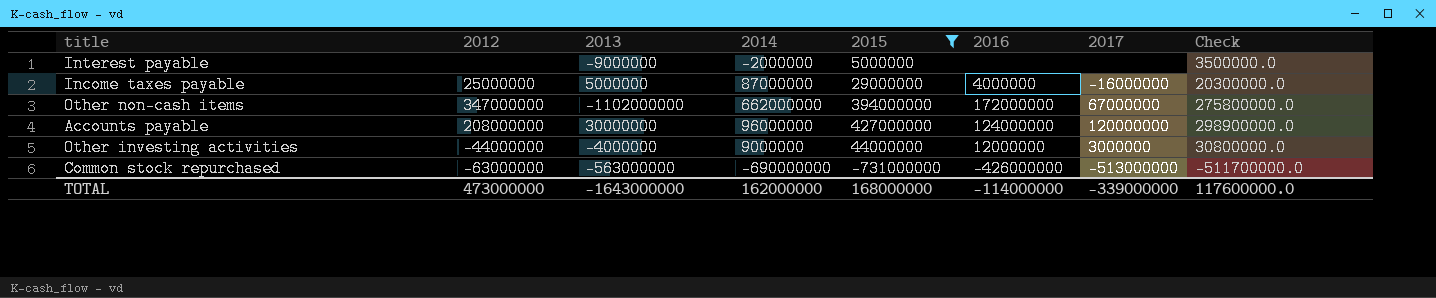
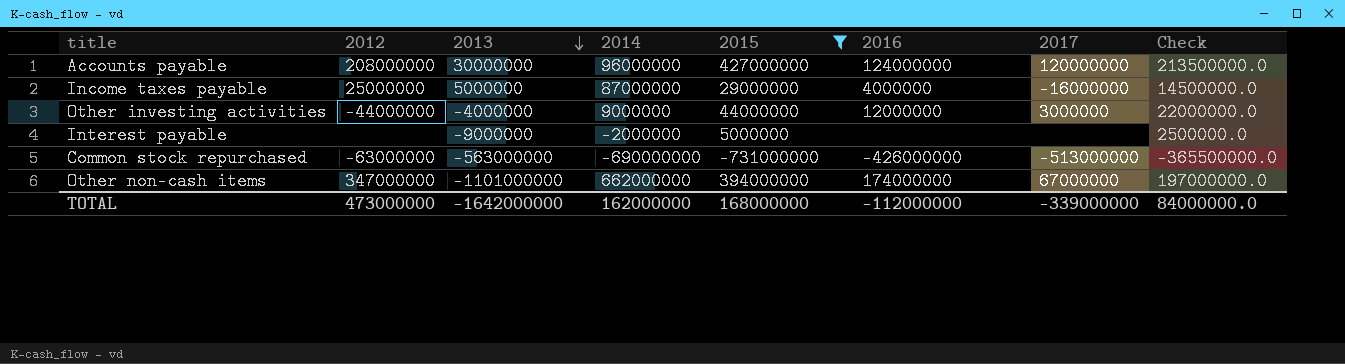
row order: none -> 2013 descending
column Check | formula: [2015] * 0.7 -> [2015] * 0.5
Other non-cash items | 2013: -1102000000 -> -1101000000
Other non-cash items | 2016: 172000000 -> 174000000
TOTAL | 2013: -1643000000 -> -1642000000
TOTAL | 2016: -114000000 -> -112000000
TOTAL | Check: 117600000.0 -> 84000000.0

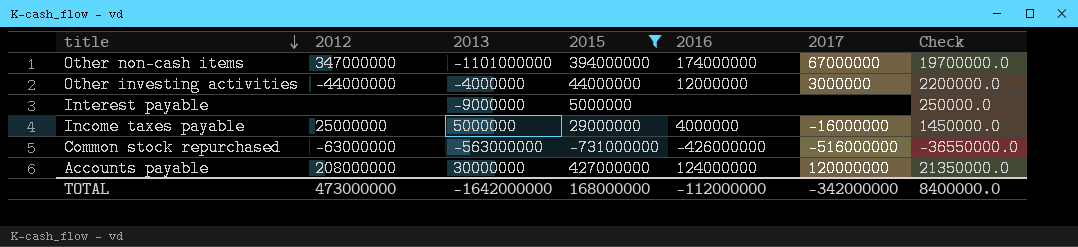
row order: 2013 descending -> title descending
column 2014 | position: 4 -> none
column Check | formula: [2015] * 0.5 -> [2015] * 0.05
Common stock repurchased | 2017: -513000000 -> -516000000
TOTAL | 2017: -339000000 -> -342000000
TOTAL | Check: 84000000.0 -> 8400000.0

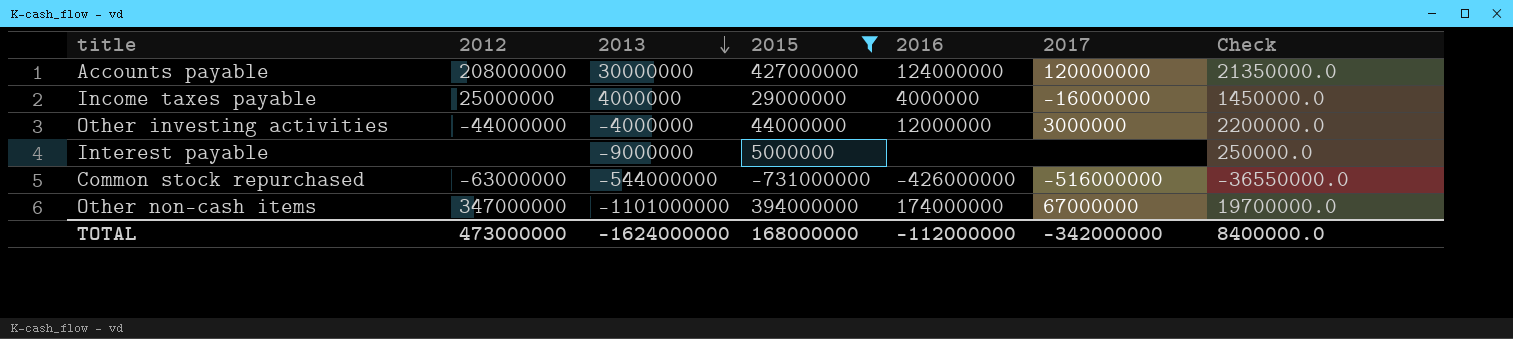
row order: title descending -> 2013 descending
Income taxes payable | 2013: 5000000 -> 4000000
Common stock repurchased | 2013: -563000000 -> -544000000
TOTAL | 2013: -1642000000 -> -1624000000

